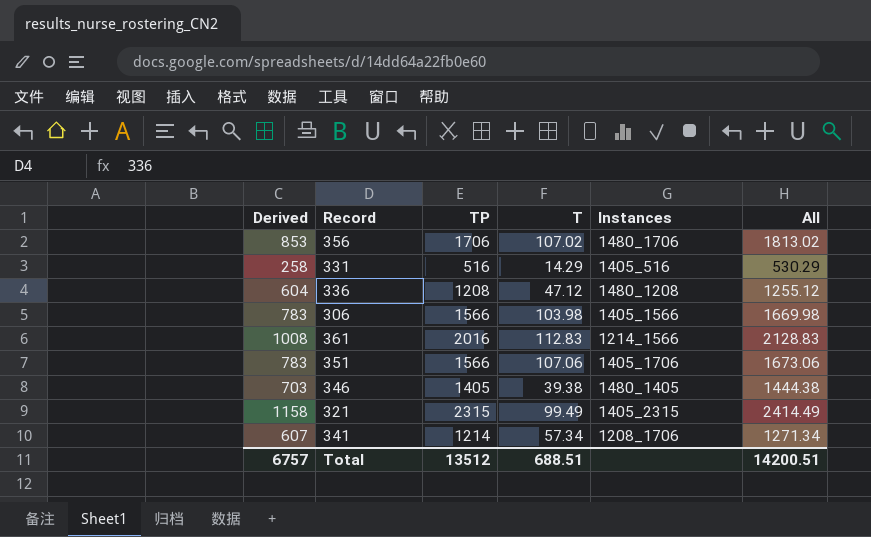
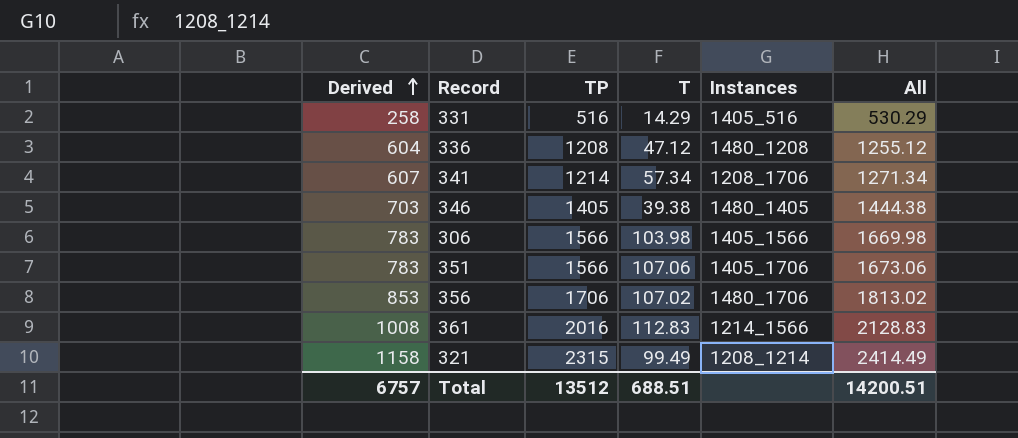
row order: none -> Derived ascending
321 | Instances: 1405_2315 -> 1208_1214

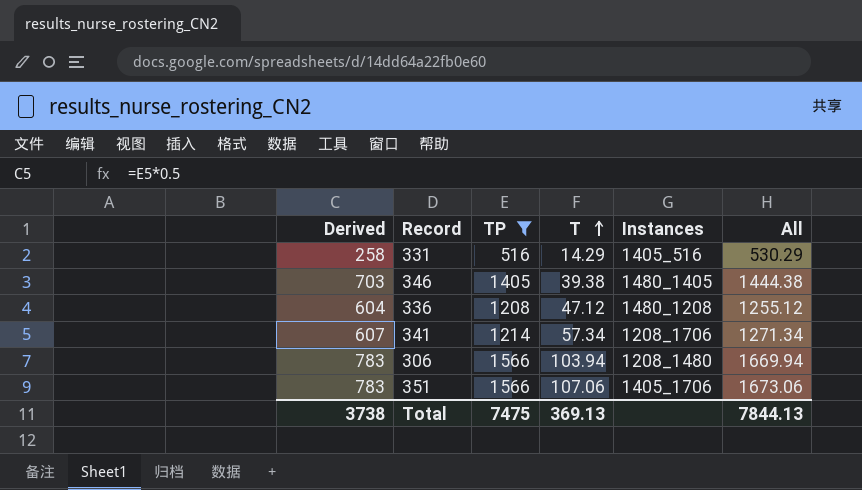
filter: none -> TP <= 1566
row order: Derived ascending -> T ascending
306 | T: 103.98 -> 103.94
306 | Instances: 1405_1566 -> 1208_1480
306 | All: 1669.98 -> 1669.94
Total | Derived: 6757 -> 3738
Total | TP: 13512 -> 7475
Total | T: 688.51 -> 369.13
Total | All: 14200.51 -> 7844.13

